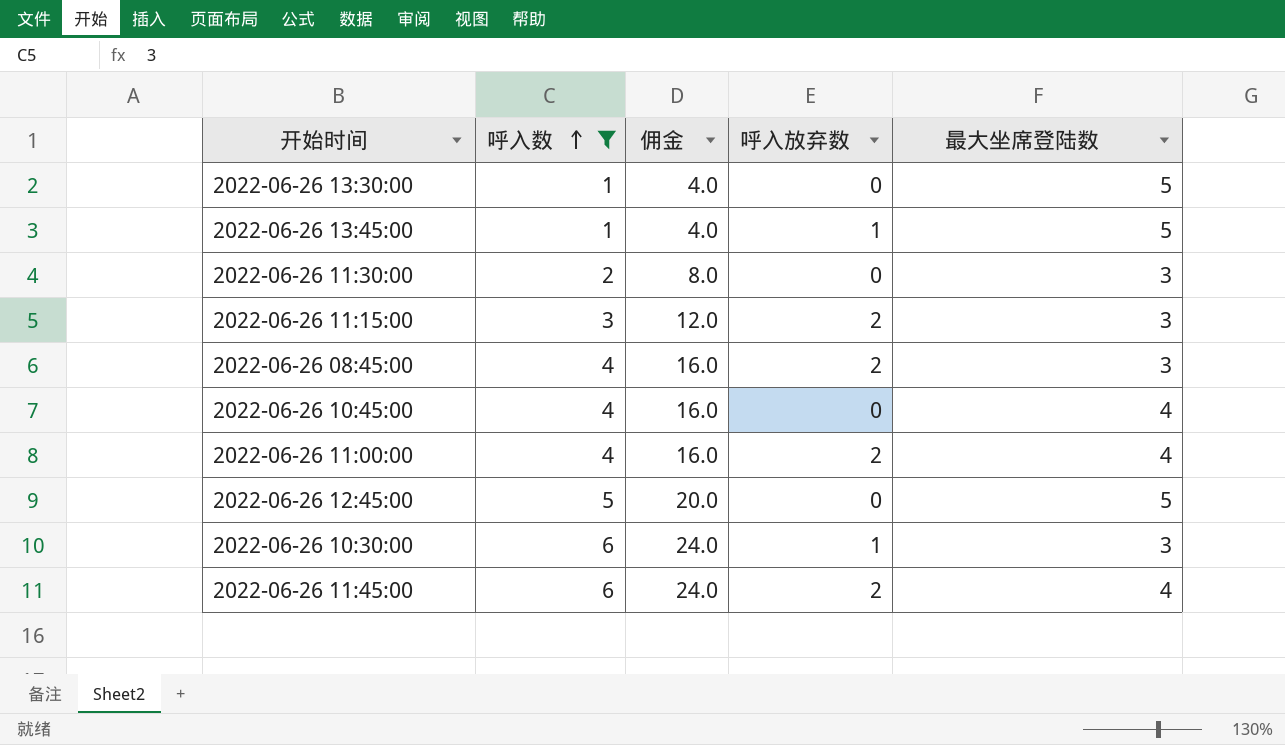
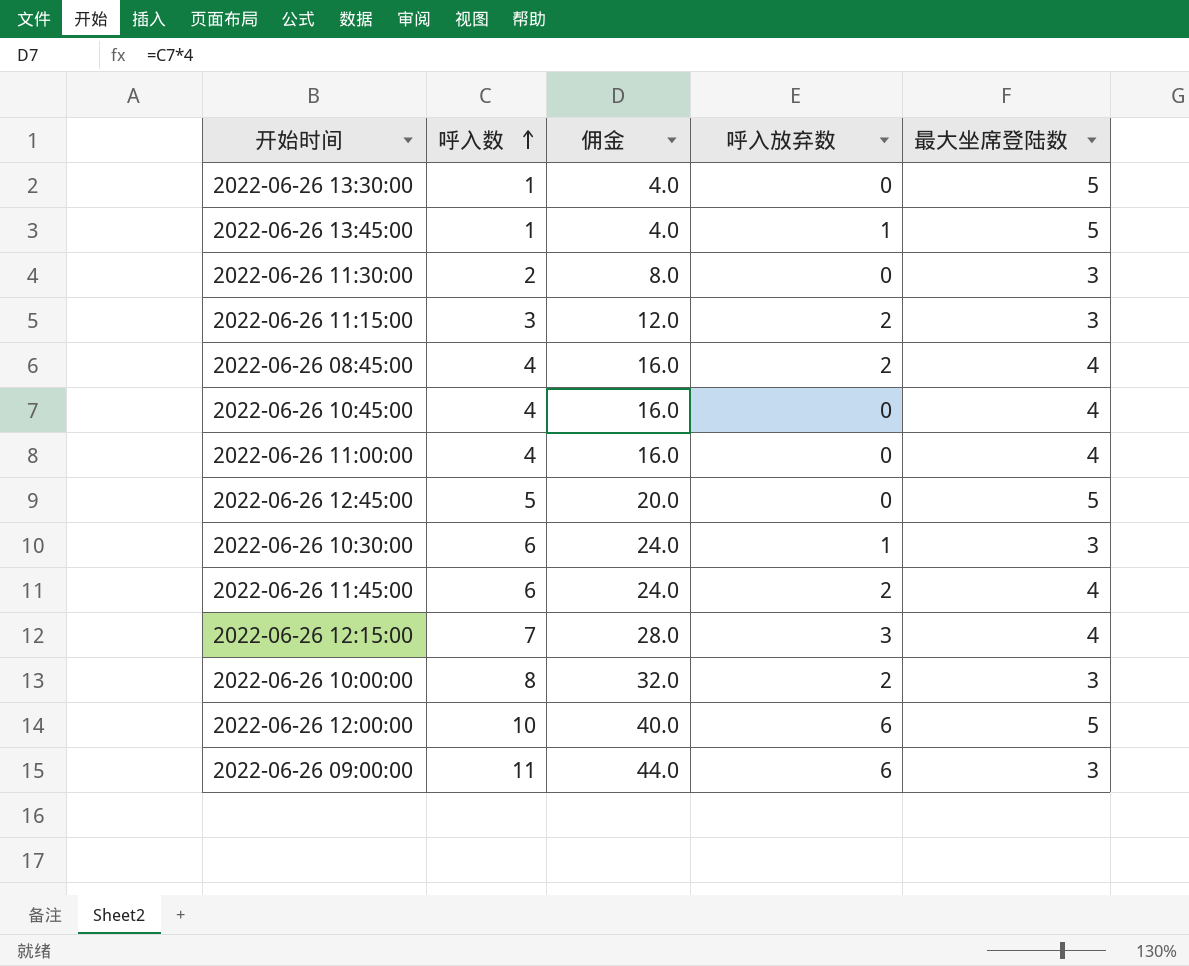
filter: 呼入数 <= 6 -> none
2022-06-26 08:45:00 | 最大坐席登陆数: 3 -> 4
2022-06-26 11:00:00 | 呼入放弃数: 2 -> 0

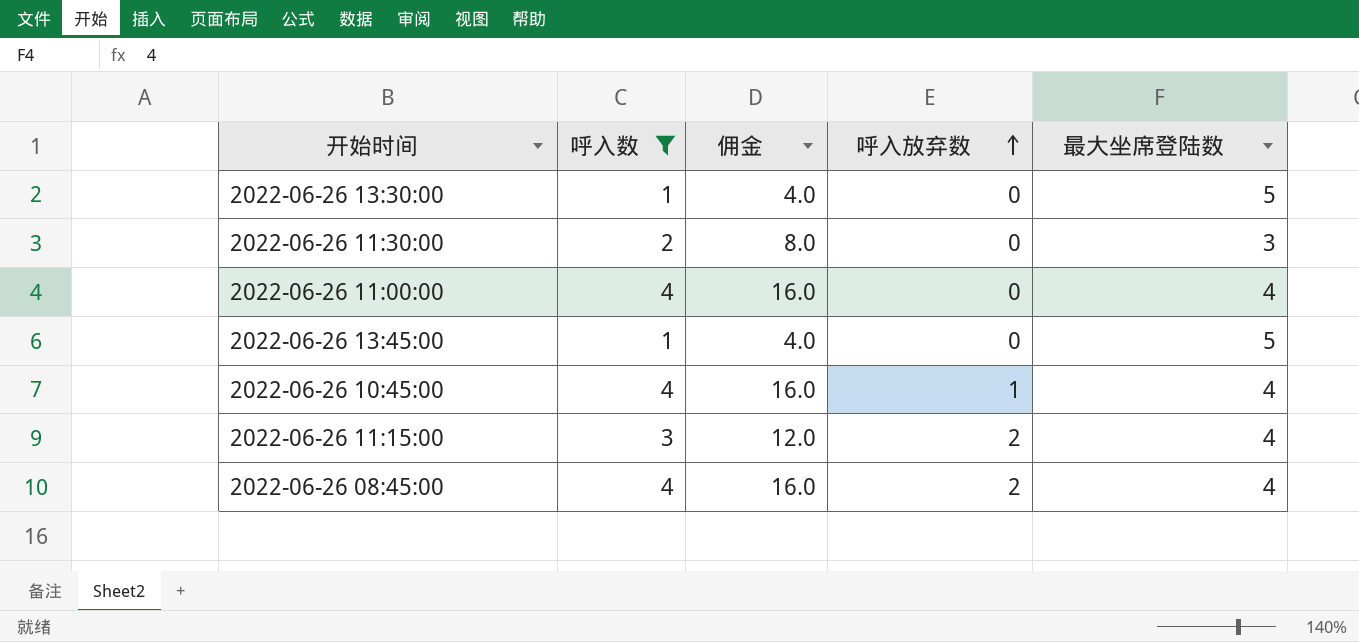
filter: none -> 呼入数 <= 4
row order: 呼入数 ascending -> 呼入放弃数 ascending
2022-06-26 13:45:00 | 呼入放弃数: 1 -> 0
2022-06-26 10:45:00 | 呼入放弃数: 0 -> 1
2022-06-26 11:15:00 | 最大坐席登陆数: 3 -> 4

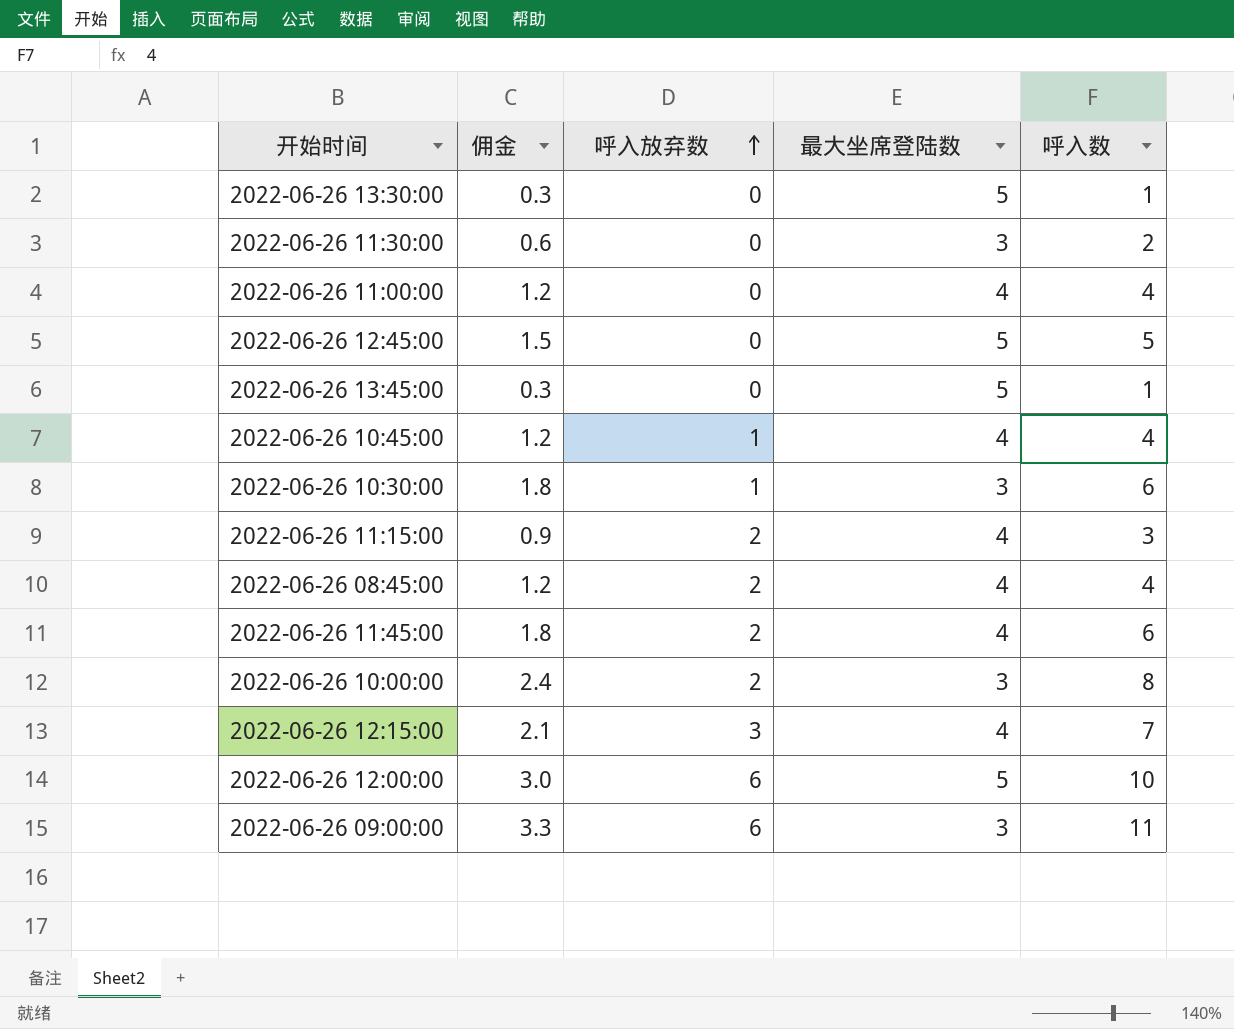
filter: 呼入数 <= 4 -> none
column 佣金 | formula: [呼入数] * 4 -> [呼入数] * 0.3
column 呼入数 | position: 2 -> 5

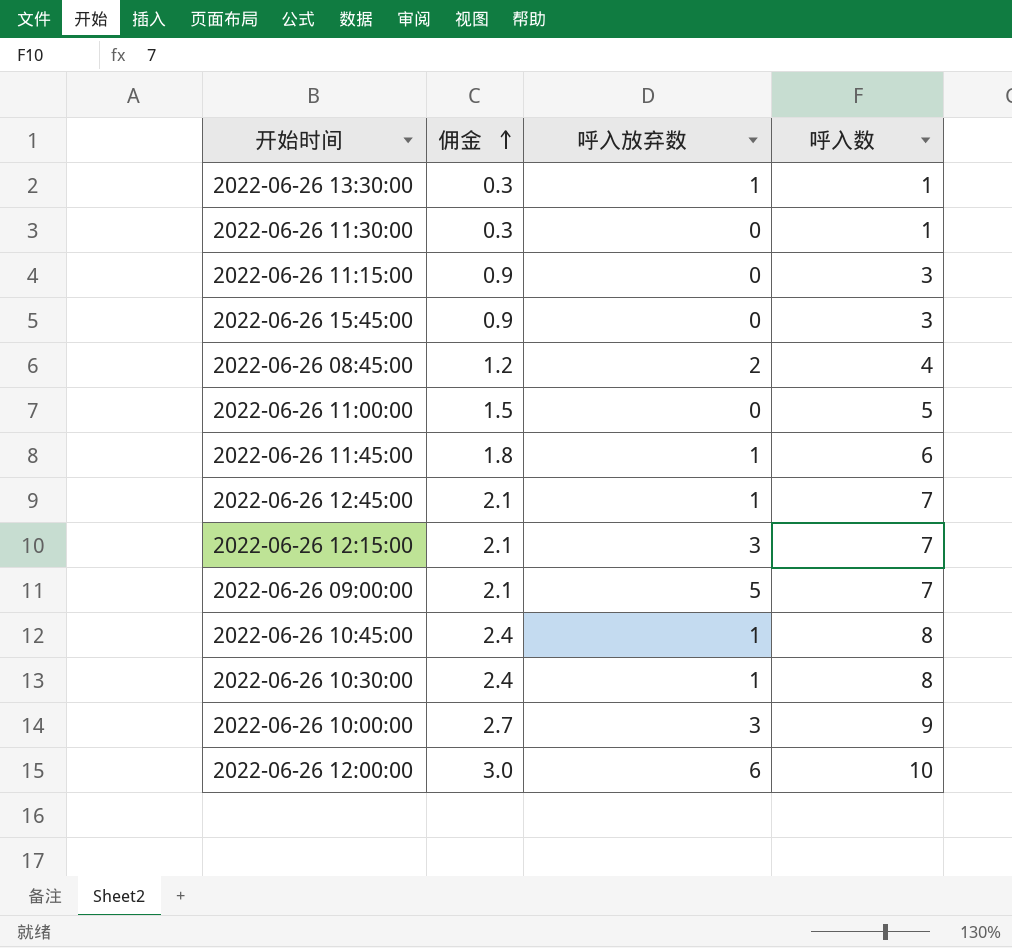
row order: 呼入放弃数 ascending -> 佣金 ascending
column 最大坐席登陆数 | position: 4 -> none
row 2022-06-26 13:45:00: 0.3 | 0 | 5 | 1 -> none
2022-06-26 13:30:00 | 呼入放弃数: 0 -> 1
2022-06-26 11:30:00 | 佣金: 0.6 -> 0.3
2022-06-26 11:30:00 | 呼入数: 2 -> 1
2022-06-26 11:15:00 | 呼入放弃数: 2 -> 0
row 2022-06-26 15:45:00: none -> 0.9 | 0 | 3
2022-06-26 11:00:00 | 佣金: 1.2 -> 1.5
2022-06-26 11:00:00 | 呼入数: 4 -> 5
2022-06-26 11:45:00 | 呼入放弃数: 2 -> 1
2022-06-26 12:45:00 | 佣金: 1.5 -> 2.1
2022-06-26 12:45:00 | 呼入放弃数: 0 -> 1
2022-06-26 12:45:00 | 呼入数: 5 -> 7
2022-06-26 09:00:00 | 佣金: 3.3 -> 2.1
2022-06-26 09:00:00 | 呼入放弃数: 6 -> 5
2022-06-26 09:00:00 | 呼入数: 11 -> 7
2022-06-26 10:45:00 | 佣金: 1.2 -> 2.4
2022-06-26 10:45:00 | 呼入数: 4 -> 8
2022-06-26 10:30:00 | 佣金: 1.8 -> 2.4
2022-06-26 10:30:00 | 呼入数: 6 -> 8
2022-06-26 10:00:00 | 佣金: 2.4 -> 2.7
2022-06-26 10:00:00 | 呼入放弃数: 2 -> 3
2022-06-26 10:00:00 | 呼入数: 8 -> 9

